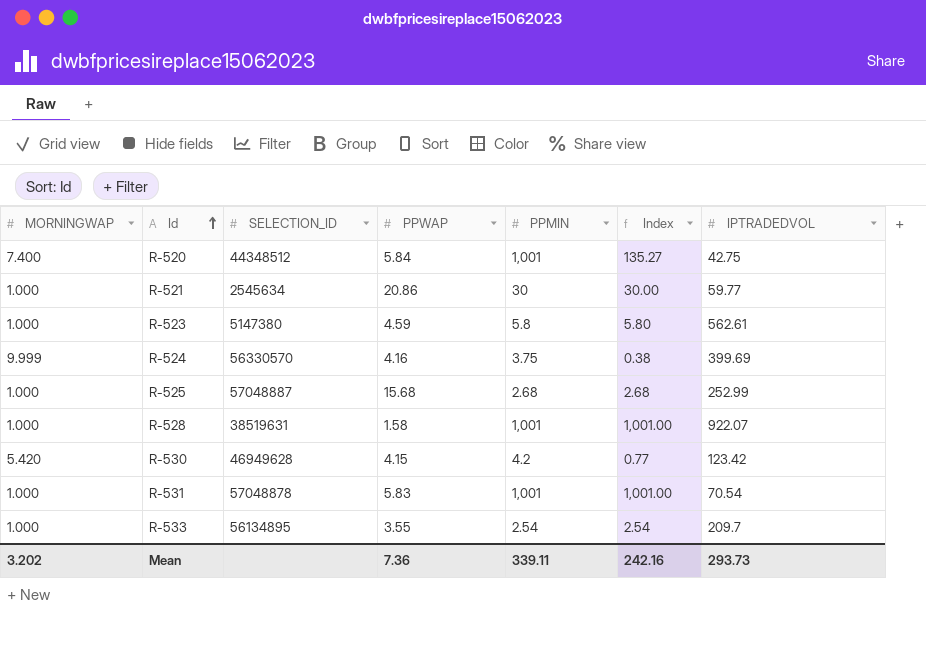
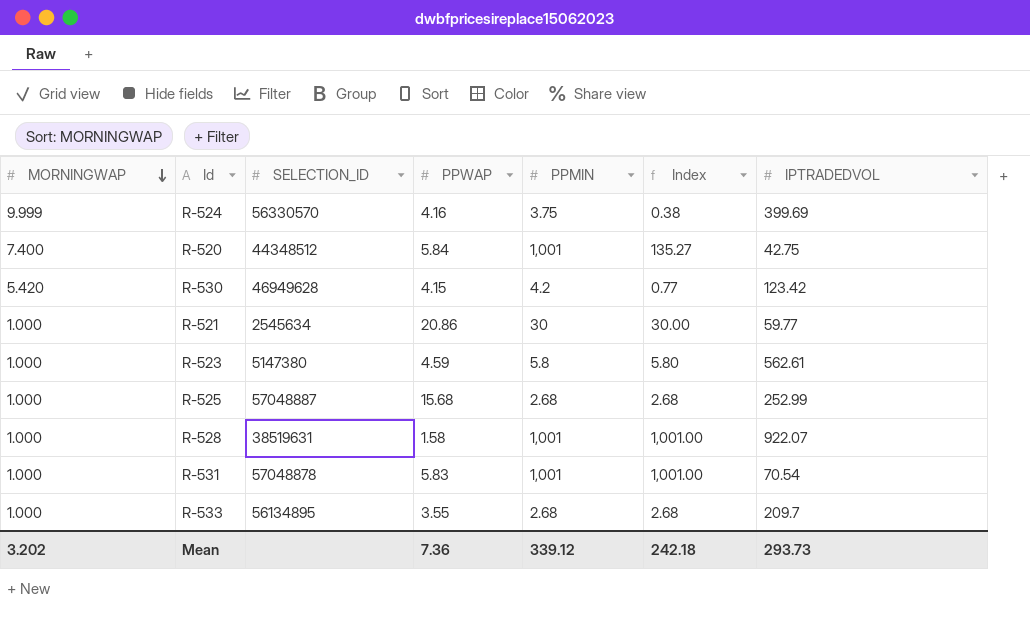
row order: Id ascending -> MORNINGWAP descending
R-533 | PPMIN: 2.54 -> 2.68
R-533 | Index: 2.54 -> 2.68
Mean | PPMIN: 339.11 -> 339.12
Mean | Index: 242.16 -> 242.18

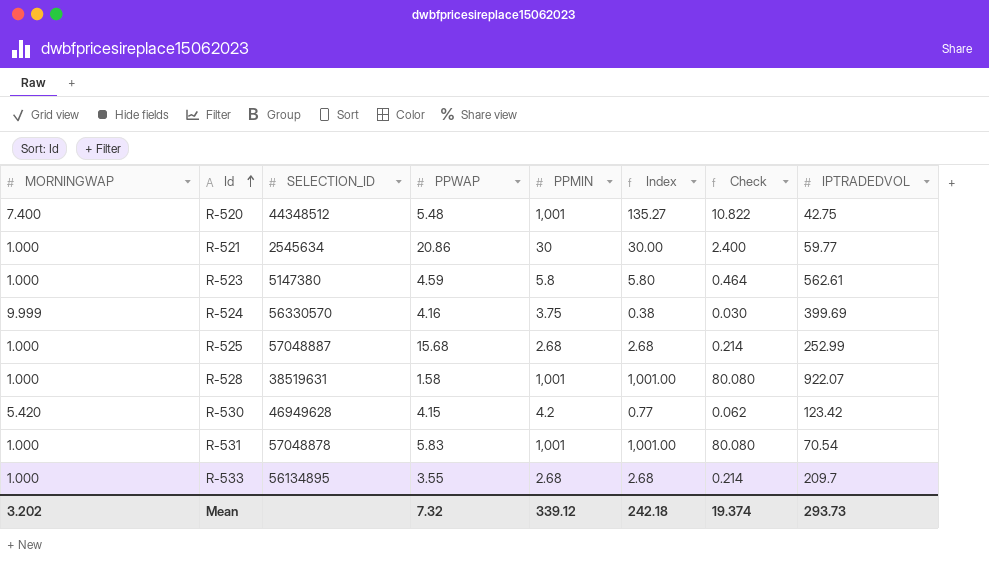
row order: MORNINGWAP descending -> Id ascending
column Check | formula: none -> [Index] * 0.08
R-520 | PPWAP: 5.84 -> 5.48
Mean | PPWAP: 7.36 -> 7.32

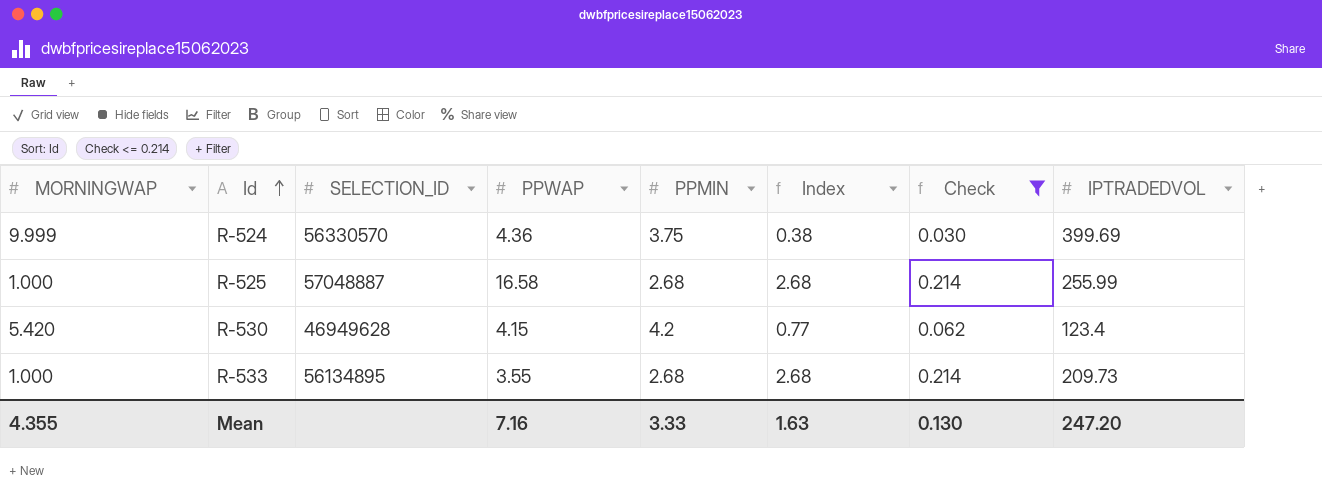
filter: none -> Check <= 0.214
R-524 | PPWAP: 4.16 -> 4.36
R-525 | PPWAP: 15.68 -> 16.58
R-525 | IPTRADEDVOL: 252.99 -> 255.99
R-530 | IPTRADEDVOL: 123.42 -> 123.4
R-533 | IPTRADEDVOL: 209.7 -> 209.73
Mean | MORNINGWAP: 3.202 -> 4.355
Mean | PPWAP: 7.32 -> 7.16
Mean | PPMIN: 339.12 -> 3.33
Mean | Index: 242.18 -> 1.63
Mean | Check: 19.374 -> 0.130
Mean | IPTRADEDVOL: 293.73 -> 247.20

